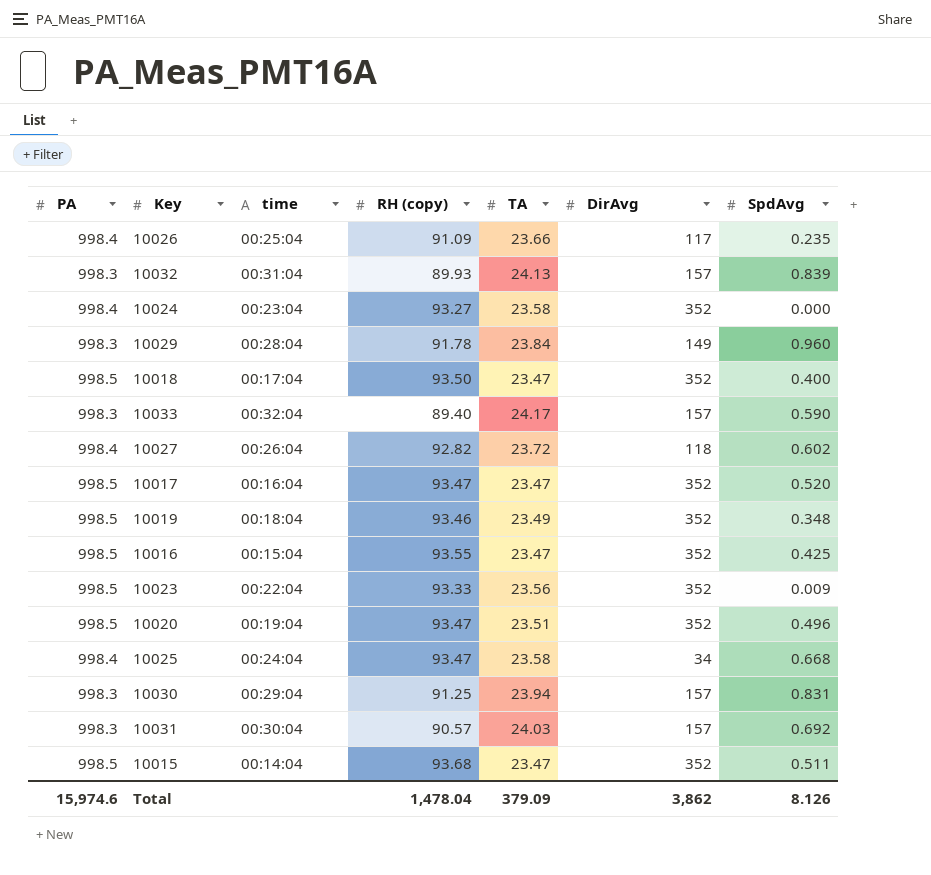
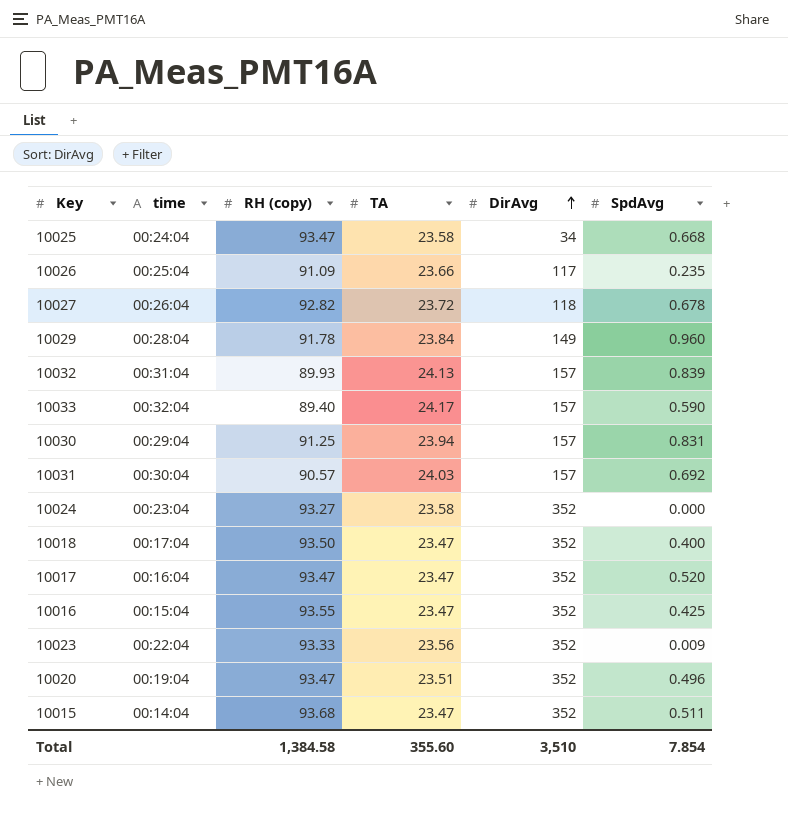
row order: none -> DirAvg ascending
column PA | position: 1 -> none
row 10019: 998.5 | 00:18:04 | 93.46 | 23.49 | 352 | 0.348 -> none
10027 | SpdAvg: 0.602 -> 0.678
Total | RH (copy): 1,478.04 -> 1,384.58
Total | TA: 379.09 -> 355.60
Total | DirAvg: 3,862 -> 3,510
Total | SpdAvg: 8.126 -> 7.854

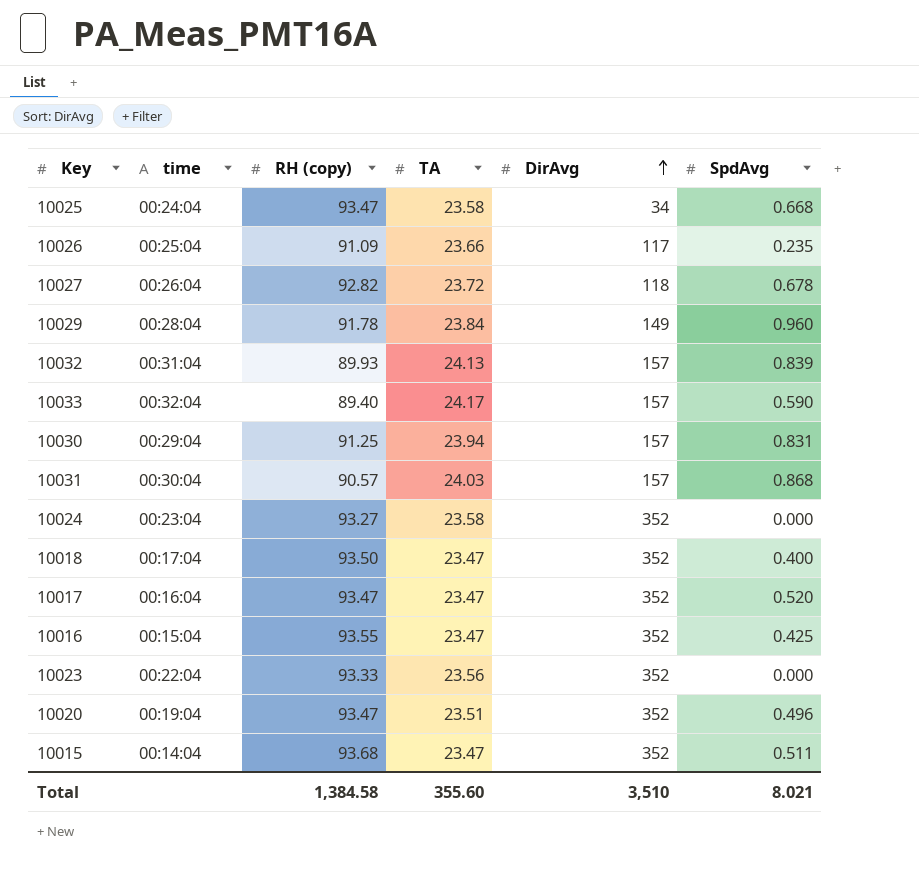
10031 | SpdAvg: 0.692 -> 0.868
10023 | SpdAvg: 0.009 -> 0.000
Total | SpdAvg: 7.854 -> 8.021

